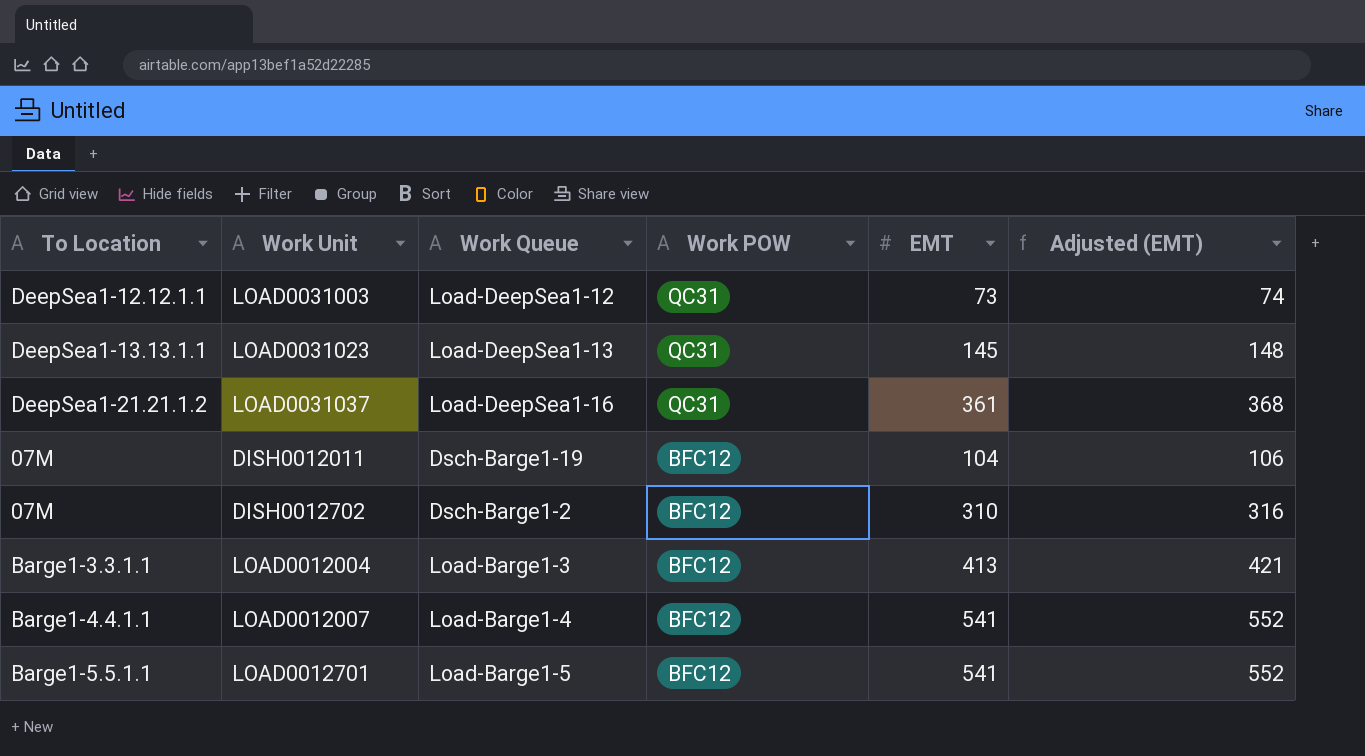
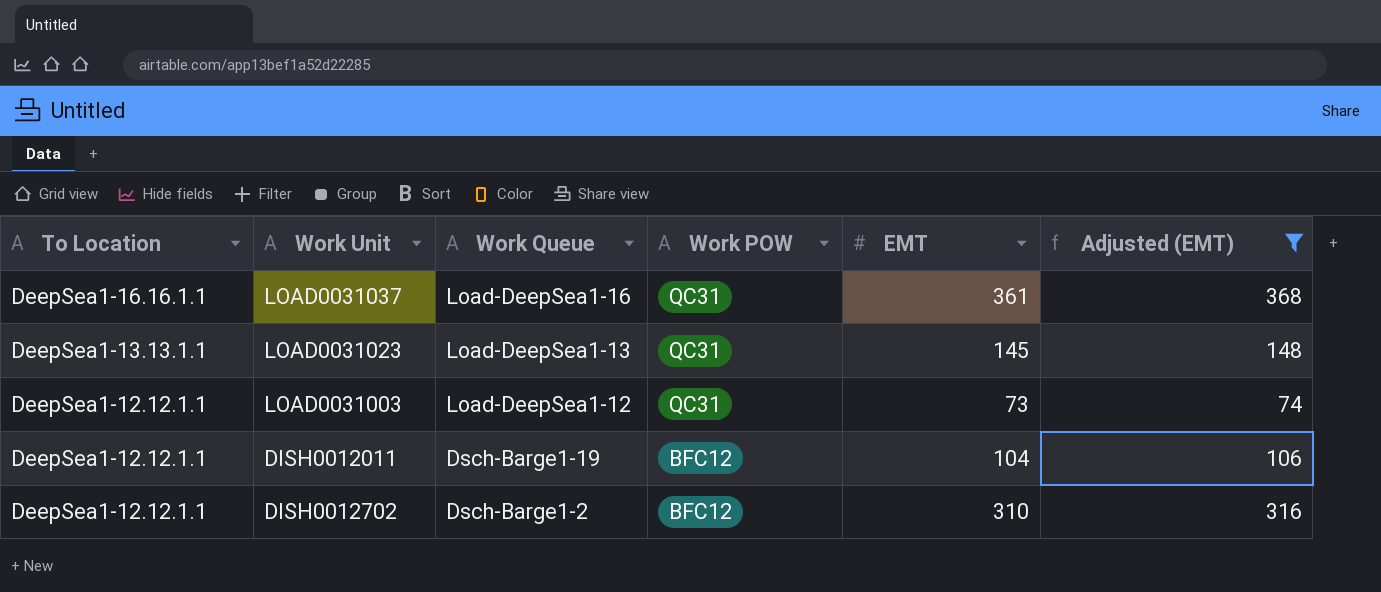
filter: none -> Adjusted (EMT) <= 368
row order: Work POW descending -> To Location descending
LOAD0031037 | To Location: DeepSea1-21.21.1.2 -> DeepSea1-16.16.1.1
DISH0012011 | To Location: 07M -> DeepSea1-12.12.1.1
DISH0012702 | To Location: 07M -> DeepSea1-12.12.1.1

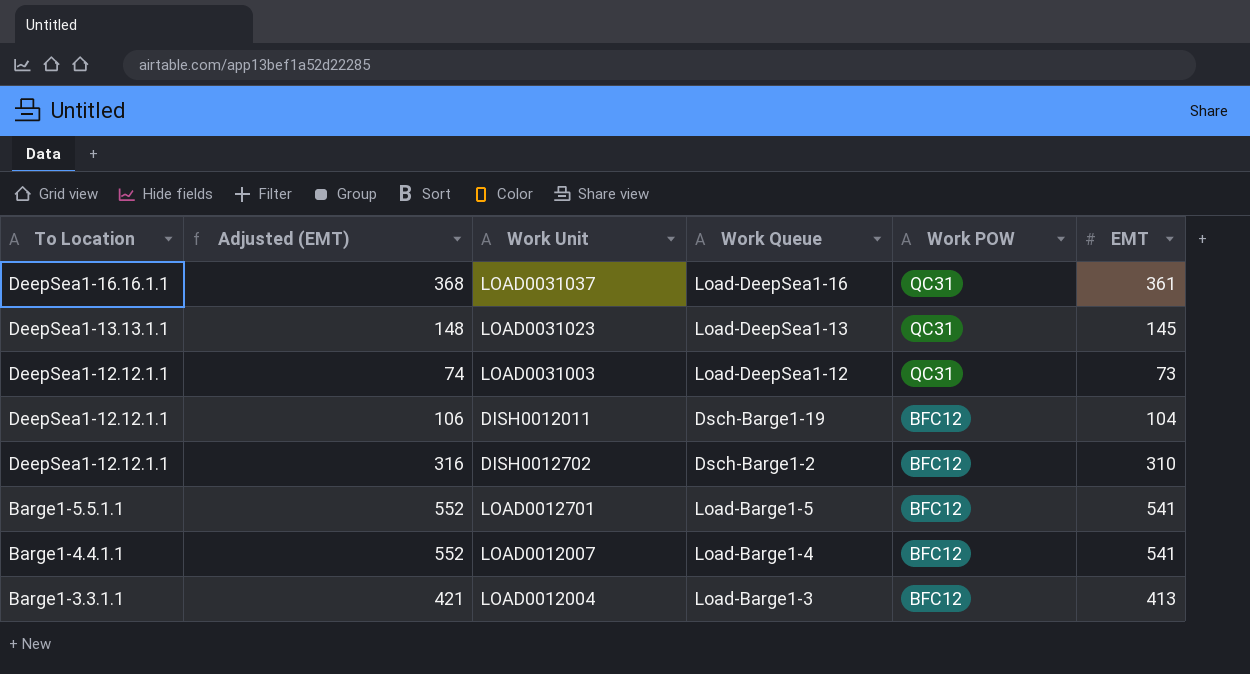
filter: Adjusted (EMT) <= 368 -> none
column Adjusted (EMT) | position: 6 -> 2

